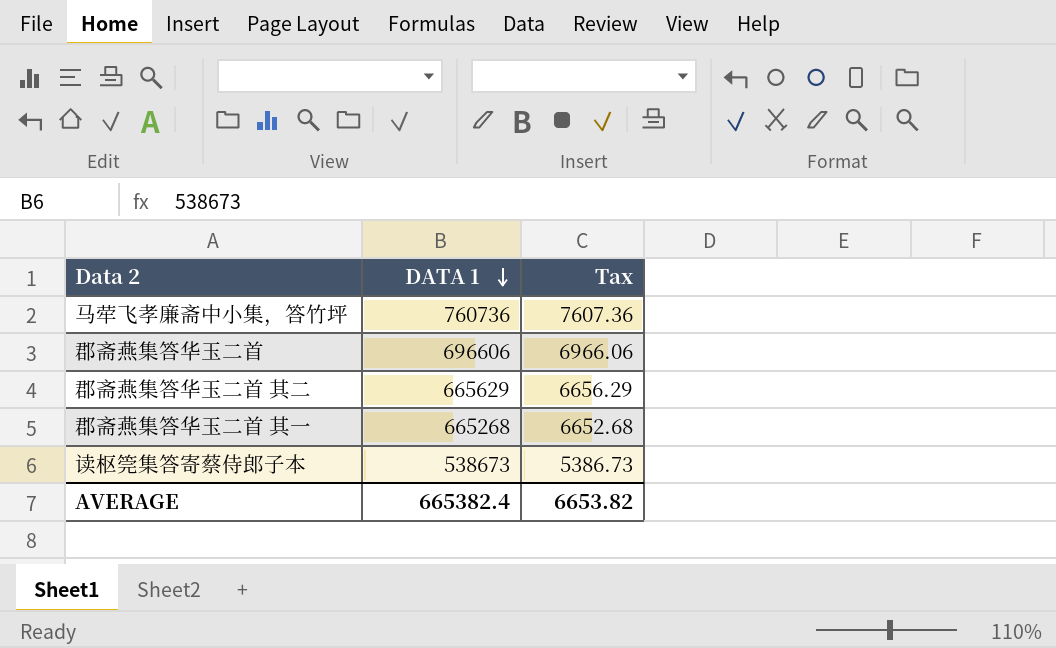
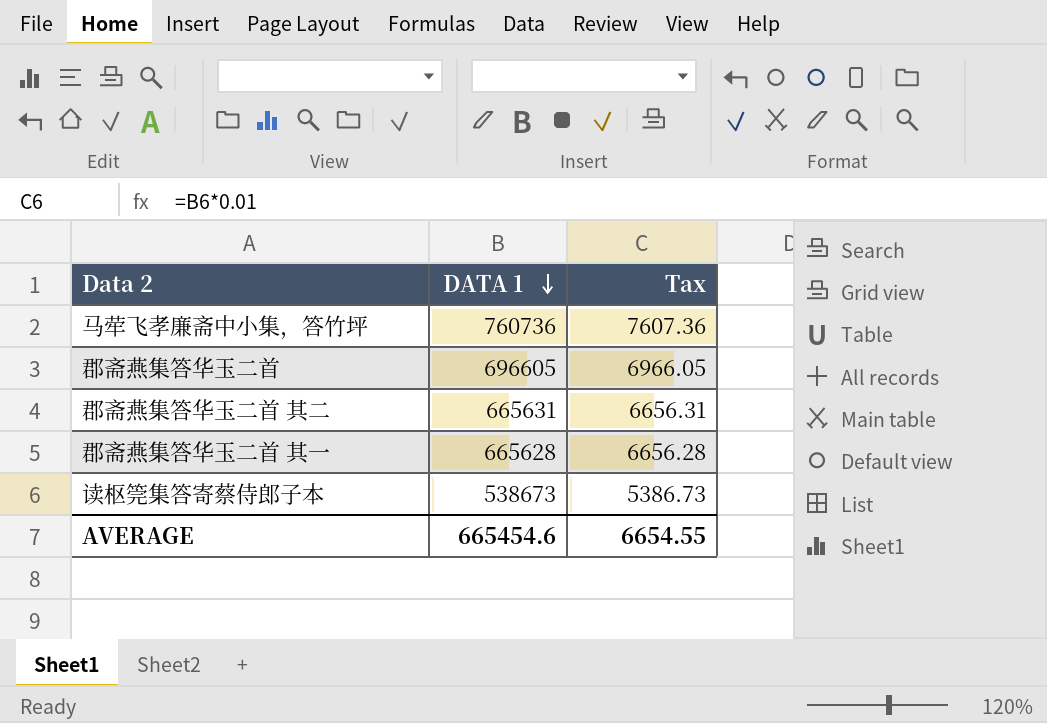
郡斋燕集答华玉二首 | DATA 1: 696606 -> 696605
郡斋燕集答华玉二首 | Tax: 6966.06 -> 6966.05
郡斋燕集答华玉二首 其二 | DATA 1: 665629 -> 665631
郡斋燕集答华玉二首 其二 | Tax: 6656.29 -> 6656.31
郡斋燕集答华玉二首 其一 | DATA 1: 665268 -> 665628
郡斋燕集答华玉二首 其一 | Tax: 6652.68 -> 6656.28
AVERAGE | DATA 1: 665382.4 -> 665454.6
AVERAGE | Tax: 6653.82 -> 6654.55

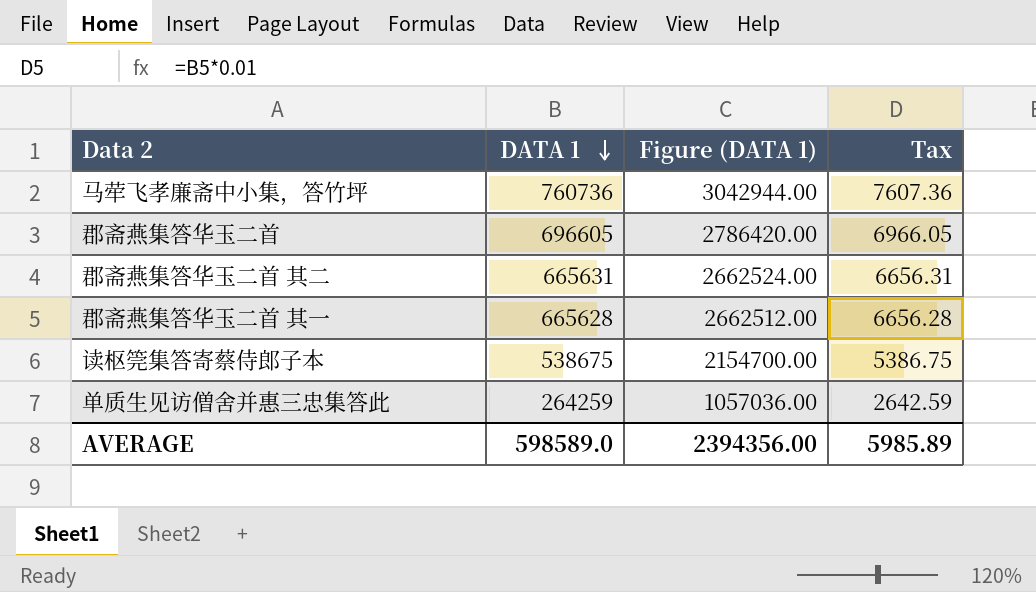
column Figure (DATA 1) | formula: none -> [DATA 1] * 4
读枢筦集答寄蔡侍郎子本 | DATA 1: 538673 -> 538675
读枢筦集答寄蔡侍郎子本 | Tax: 5386.73 -> 5386.75
row 单质生见访僧舍并惠三忠集答此: none -> 264259 | 1057036.00 | 2642.59
AVERAGE | DATA 1: 665454.6 -> 598589.0
AVERAGE | Tax: 6654.55 -> 5985.89

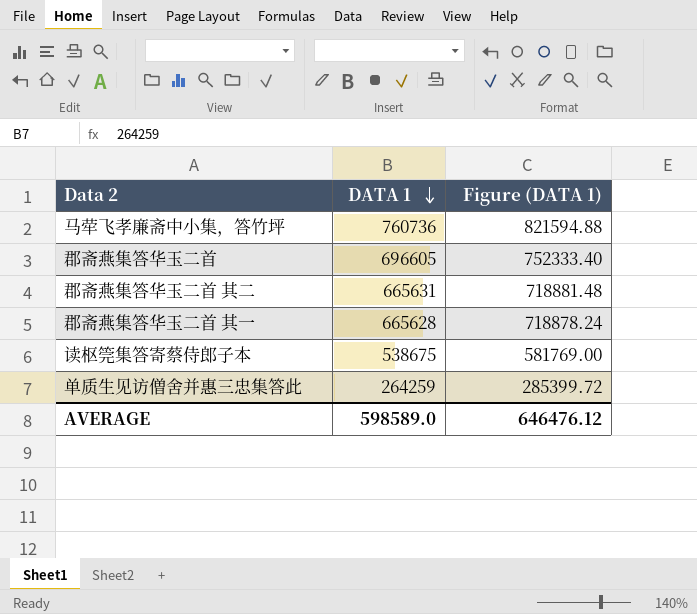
column Tax | formula: [DATA 1] * 0.01 -> none
column Figure (DATA 1) | formula: [DATA 1] * 4 -> [DATA 1] * 1.08
AVERAGE | Figure (DATA 1): 2394356.00 -> 646476.12

